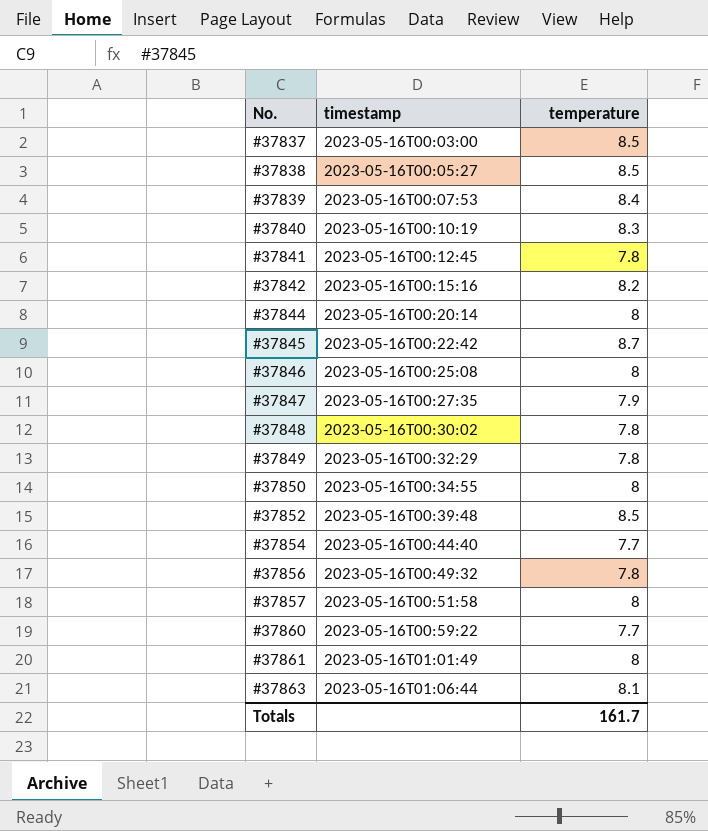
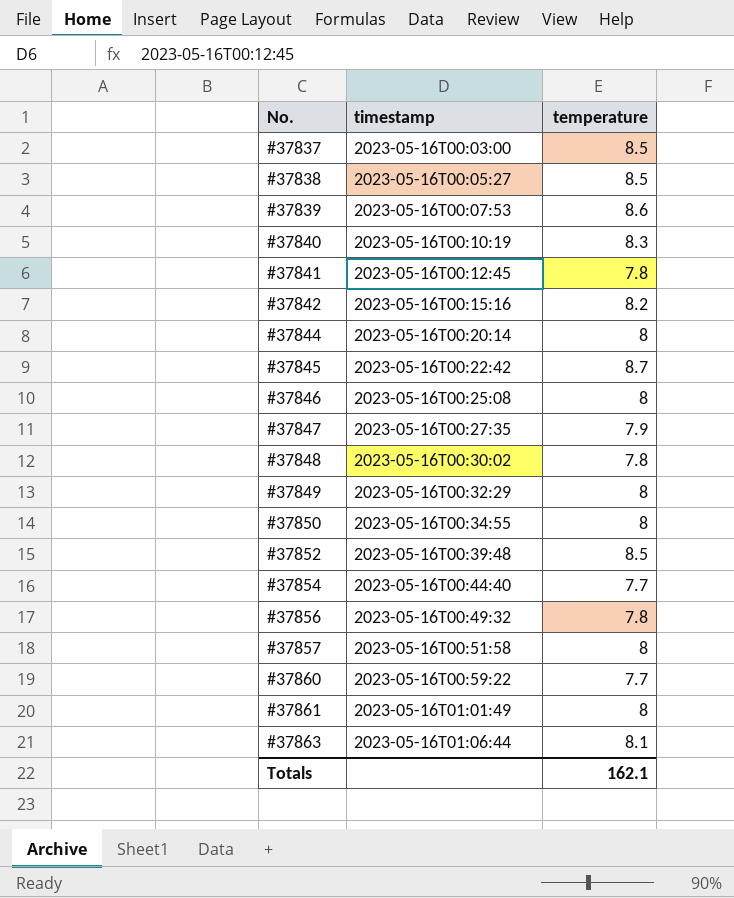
#37839 | temperature: 8.4 -> 8.6
#37849 | temperature: 7.8 -> 8
Totals | temperature: 161.7 -> 162.1

